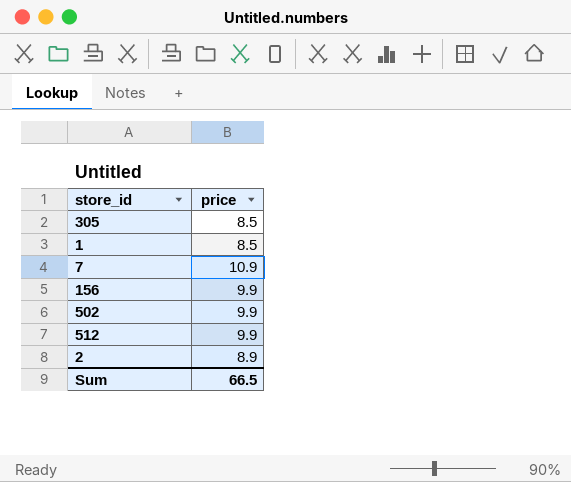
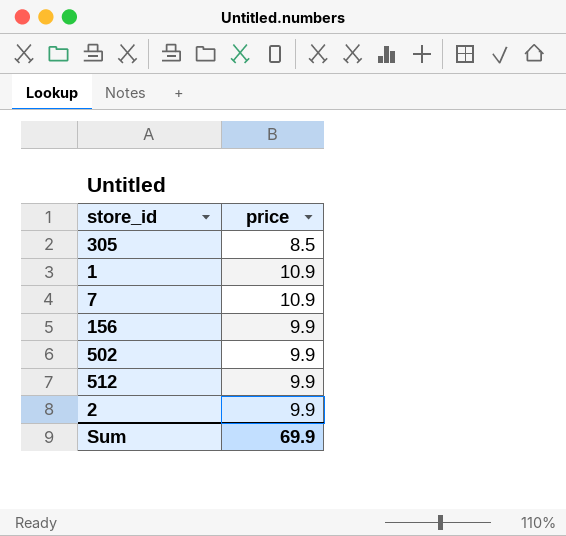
1 | price: 8.5 -> 10.9
2 | price: 8.9 -> 9.9
Sum | price: 66.5 -> 69.9

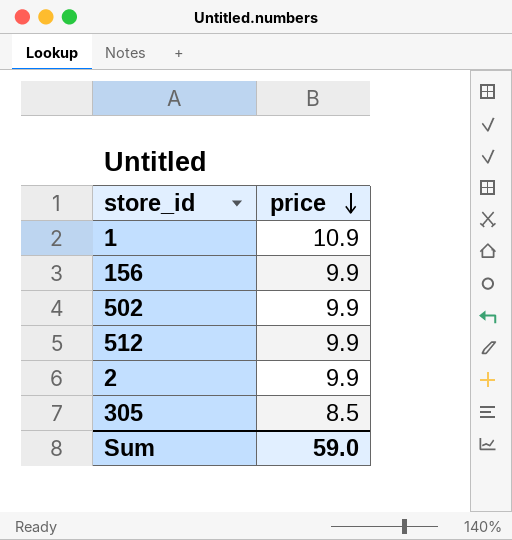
row order: none -> price descending
row 7: 10.9 -> none
Sum | price: 69.9 -> 59.0

